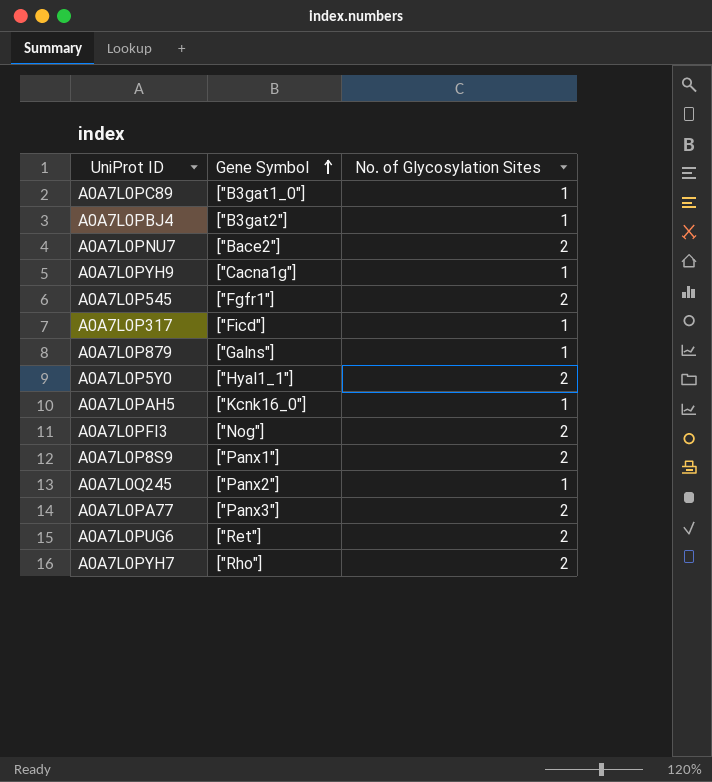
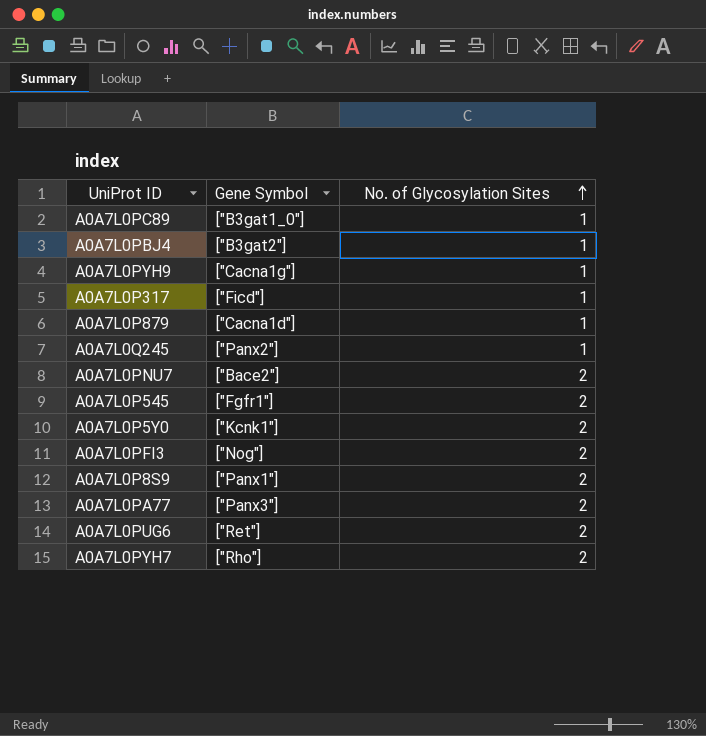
row order: Gene Symbol ascending -> No. of Glycosylation Sites ascending
row A0A7L0PAH5: ["Kcnk16_0"] | 1 -> none
A0A7L0P879 | Gene Symbol: ["Galns"] -> ["Cacna1d"]
A0A7L0P5Y0 | Gene Symbol: ["Hyal1_1"] -> ["Kcnk1"]

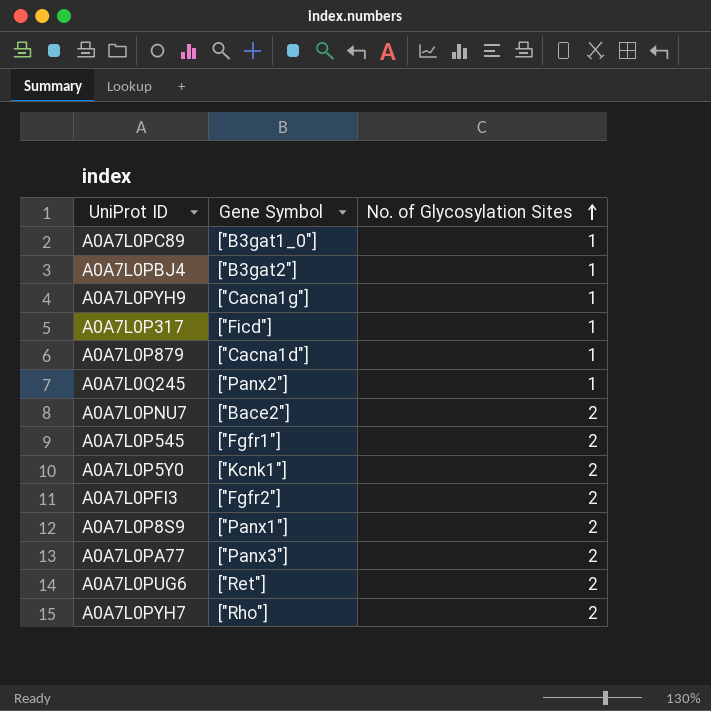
A0A7L0PFI3 | Gene Symbol: ["Nog"] -> ["Fgfr2"]

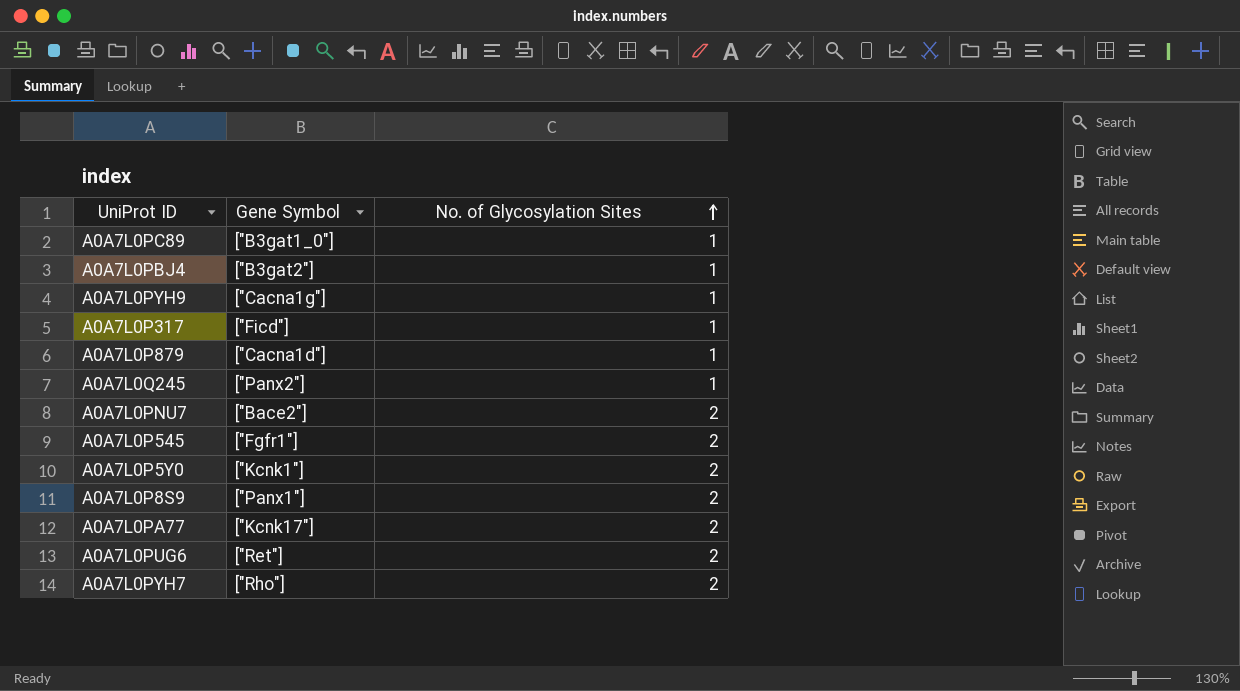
row A0A7L0PFI3: ["Fgfr2"] | 2 -> none
A0A7L0PA77 | Gene Symbol: ["Panx3"] -> ["Kcnk17"]

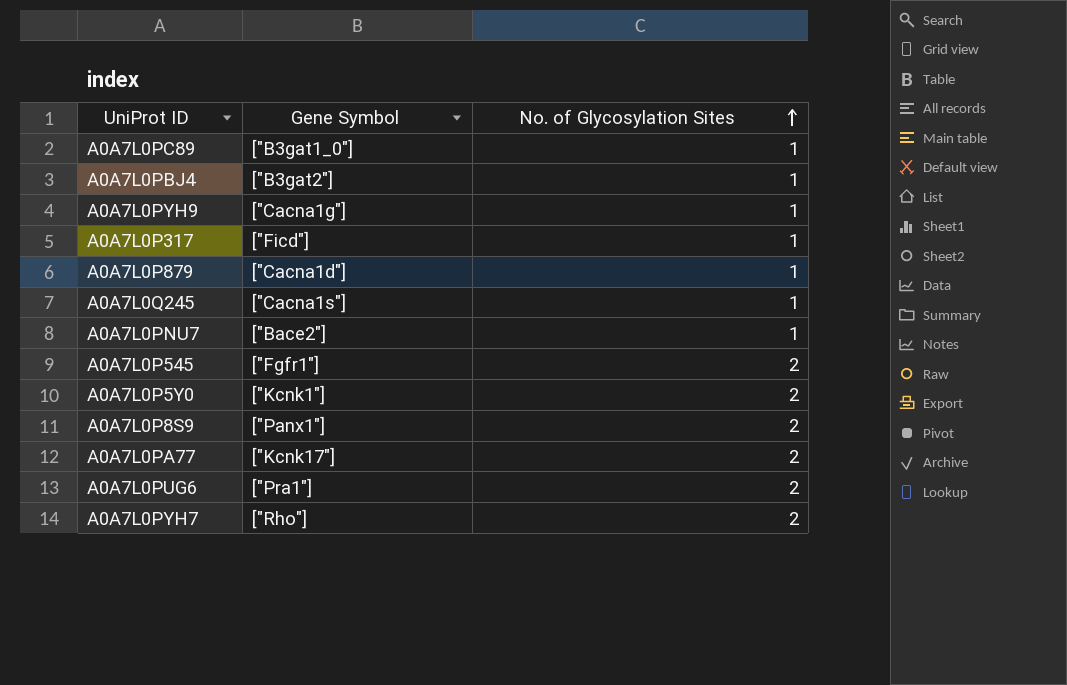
A0A7L0Q245 | Gene Symbol: ["Panx2"] -> ["Cacna1s"]
A0A7L0PNU7 | No. of Glycosylation Sites: 2 -> 1
A0A7L0PUG6 | Gene Symbol: ["Ret"] -> ["Pra1"]

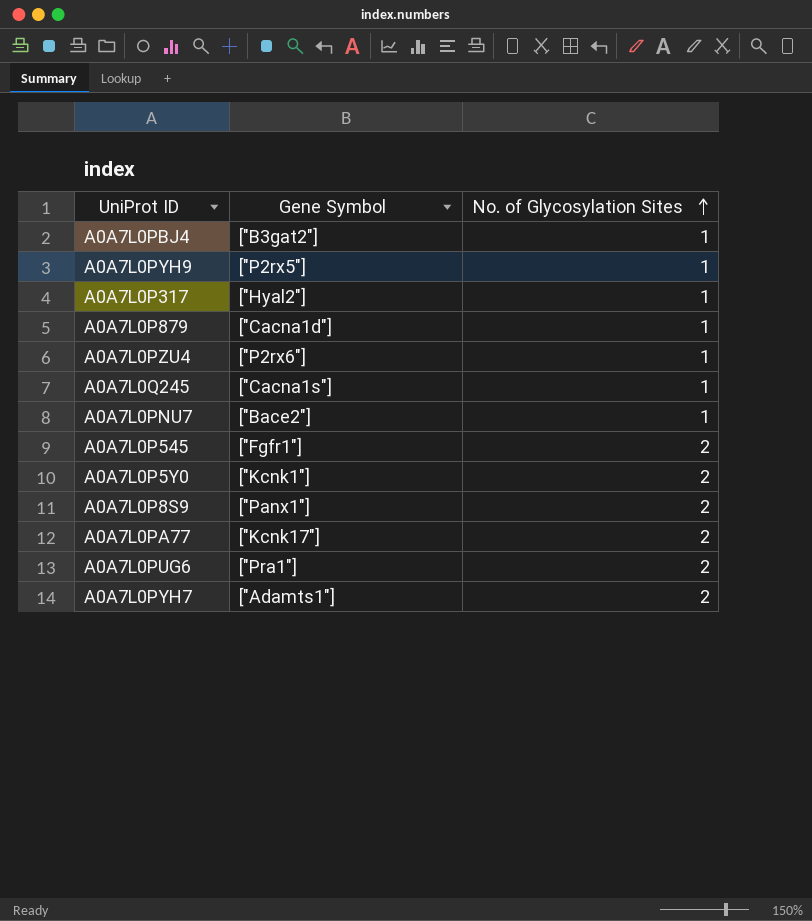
row A0A7L0PC89: ["B3gat1_0"] | 1 -> none
A0A7L0PYH9 | Gene Symbol: ["Cacna1g"] -> ["P2rx5"]
A0A7L0P317 | Gene Symbol: ["Ficd"] -> ["Hyal2"]
row A0A7L0PZU4: none -> ["P2rx6"] | 1
A0A7L0PYH7 | Gene Symbol: ["Rho"] -> ["Adamts1"]

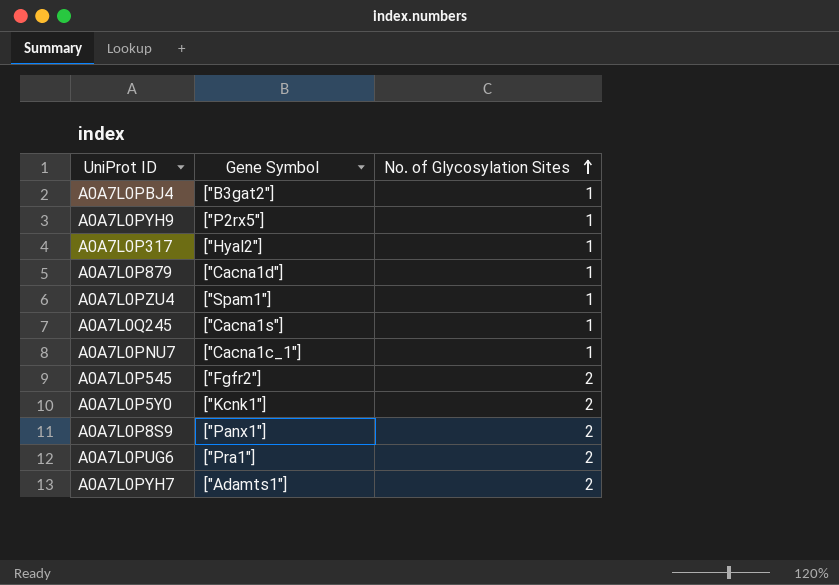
row A0A7L0PA77: ["Kcnk17"] | 2 -> none
A0A7L0PZU4 | Gene Symbol: ["P2rx6"] -> ["Spam1"]
A0A7L0PNU7 | Gene Symbol: ["Bace2"] -> ["Cacna1c_1"]
A0A7L0P545 | Gene Symbol: ["Fgfr1"] -> ["Fgfr2"]

